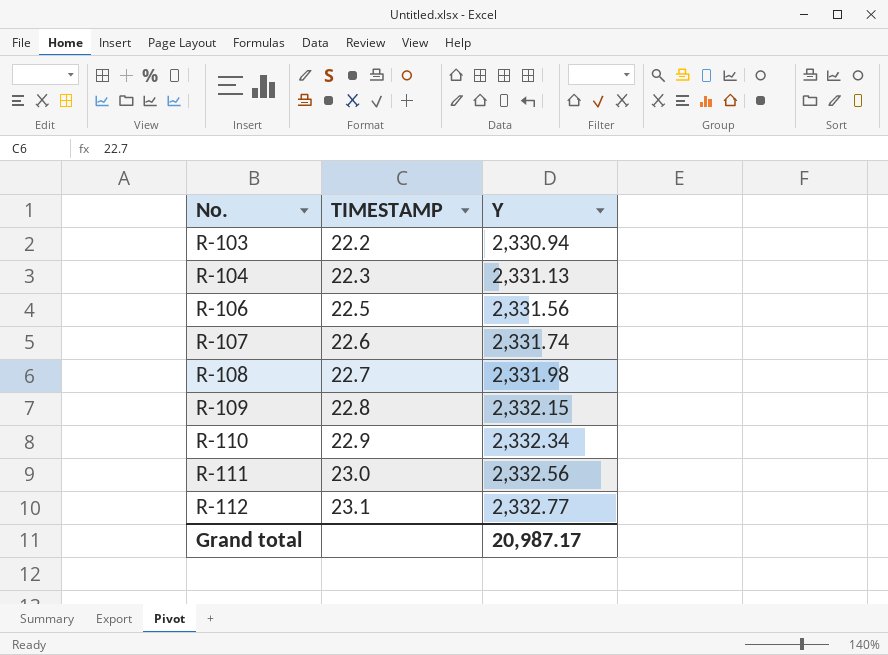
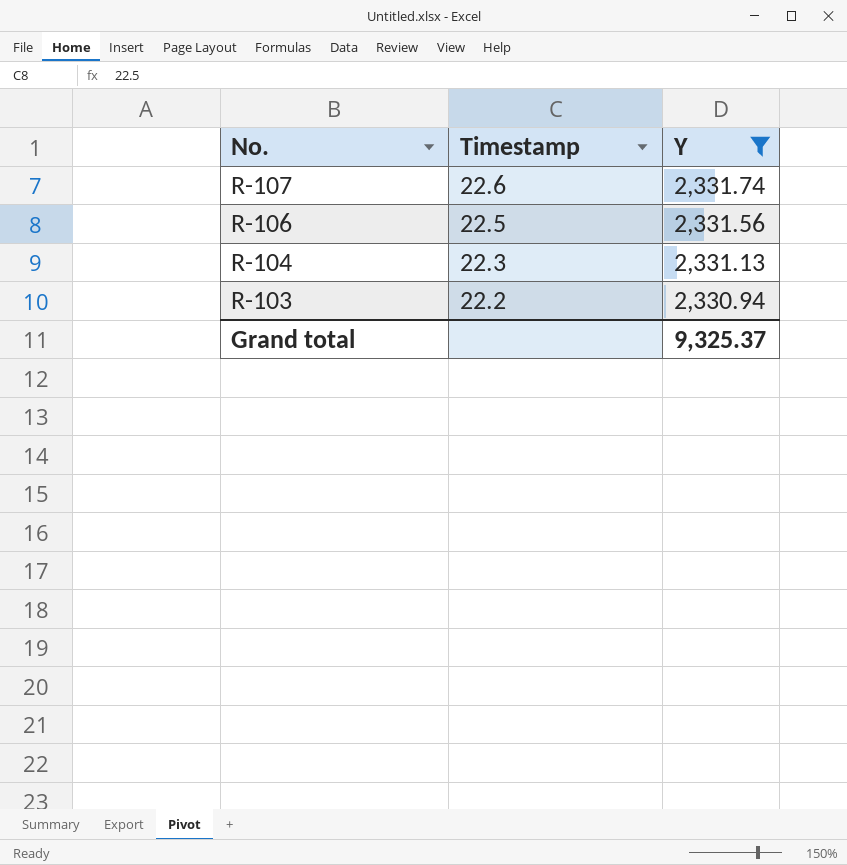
filter: none -> Y <= 2,331.74
row order: No. ascending -> No. descending
column name: TIMESTAMP -> Timestamp
Grand total | Y: 20,987.17 -> 9,325.37

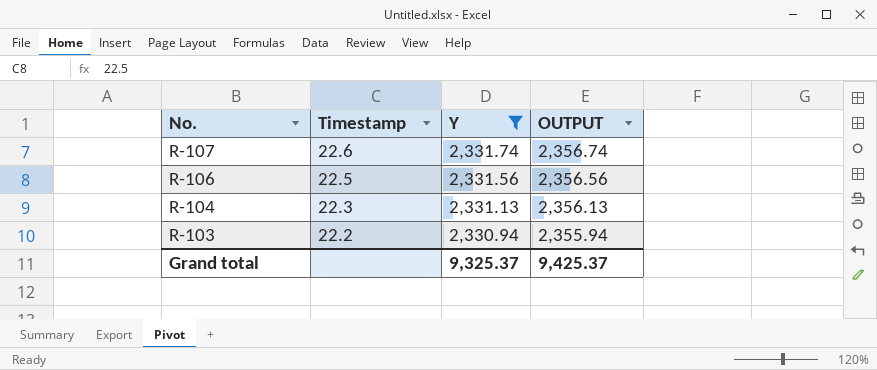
column OUTPUT | formula: none -> [Y] + 25

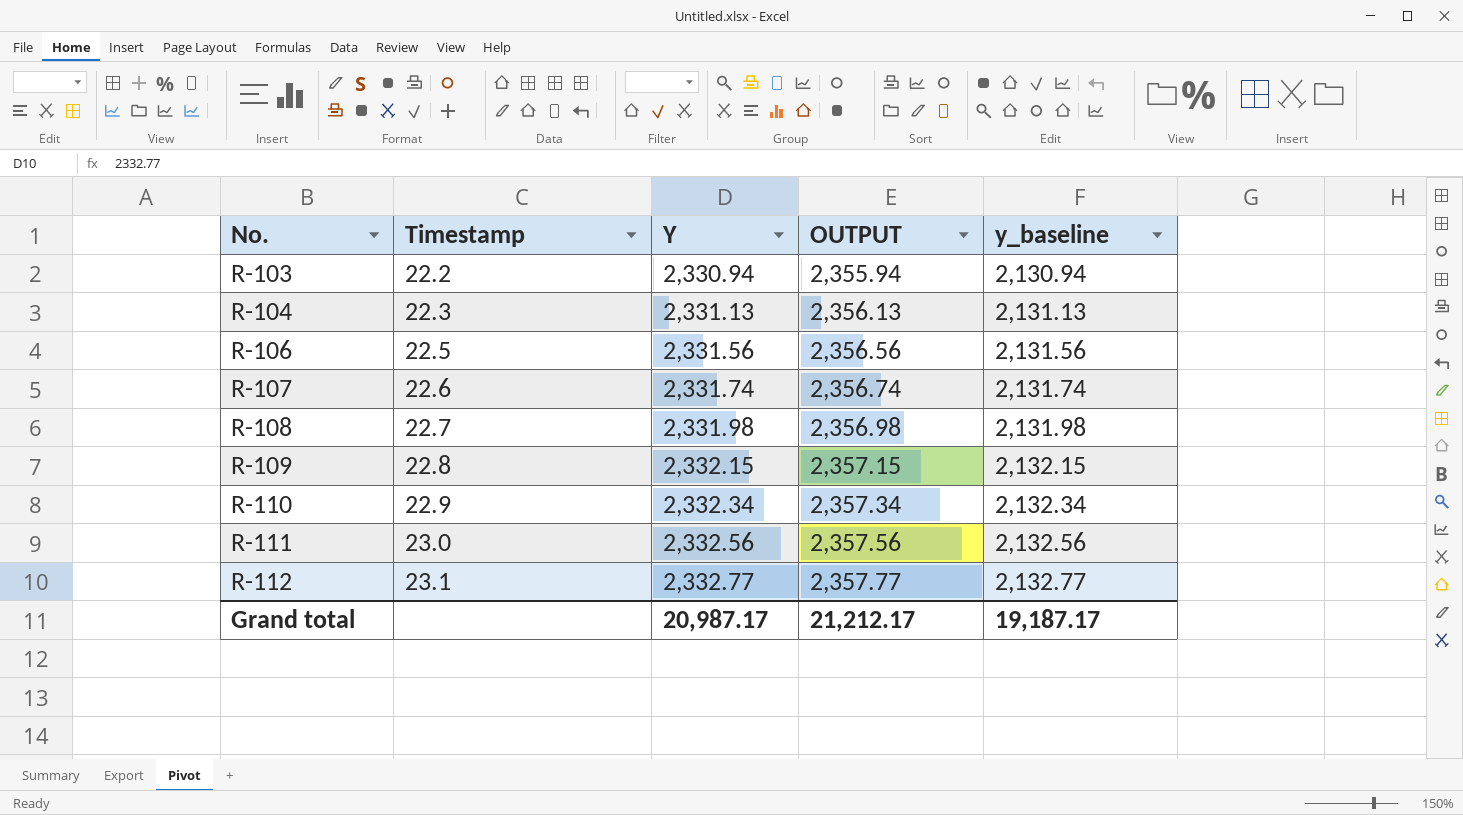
filter: Y <= 2,331.74 -> none
row order: No. descending -> No. ascending
column y_baseline | formula: none -> [Y] - 200
Grand total | Y: 9,325.37 -> 20,987.17
Grand total | OUTPUT: 9,425.37 -> 21,212.17

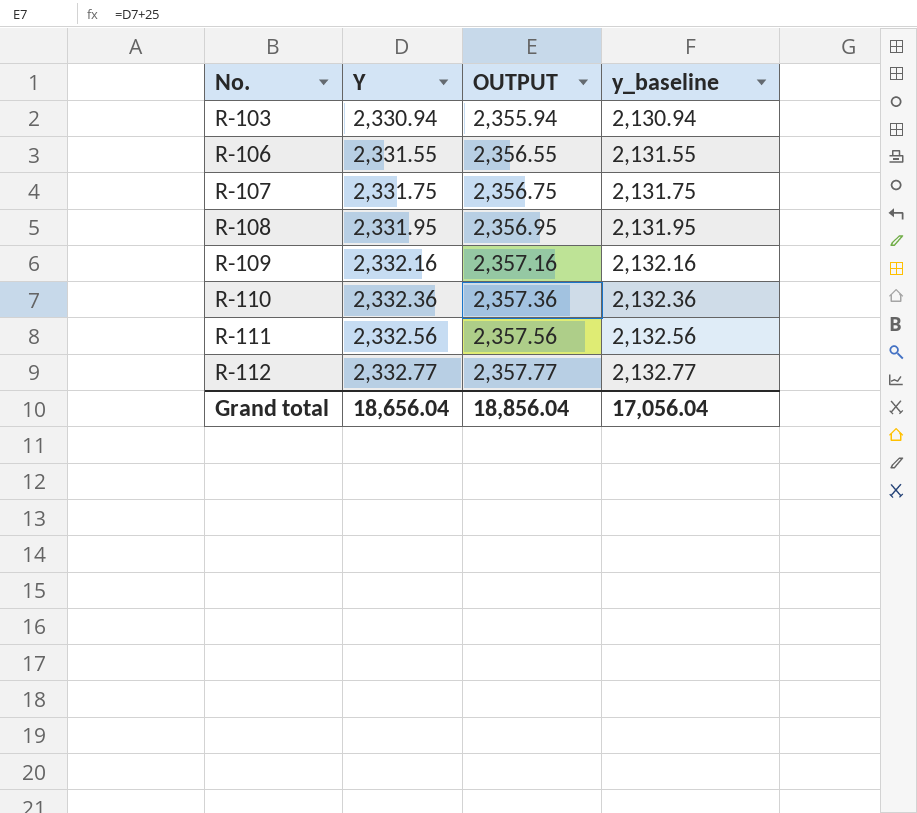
column Timestamp | position: 2 -> none
row R-104: 22.3 | 2,331.13 | 2,356.13 | 2,131.13 -> none
R-106 | Y: 2,331.56 -> 2,331.55
R-106 | OUTPUT: 2,356.56 -> 2,356.55
R-106 | y_baseline: 2,131.56 -> 2,131.55
R-107 | Y: 2,331.74 -> 2,331.75
R-107 | OUTPUT: 2,356.74 -> 2,356.75
R-107 | y_baseline: 2,131.74 -> 2,131.75
R-108 | Y: 2,331.98 -> 2,331.95
R-108 | OUTPUT: 2,356.98 -> 2,356.95
R-108 | y_baseline: 2,131.98 -> 2,131.95
R-109 | Y: 2,332.15 -> 2,332.16
R-109 | OUTPUT: 2,357.15 -> 2,357.16
R-109 | y_baseline: 2,132.15 -> 2,132.16
R-110 | Y: 2,332.34 -> 2,332.36
R-110 | OUTPUT: 2,357.34 -> 2,357.36
R-110 | y_baseline: 2,132.34 -> 2,132.36
Grand total | Y: 20,987.17 -> 18,656.04
Grand total | OUTPUT: 21,212.17 -> 18,856.04
Grand total | y_baseline: 19,187.17 -> 17,056.04

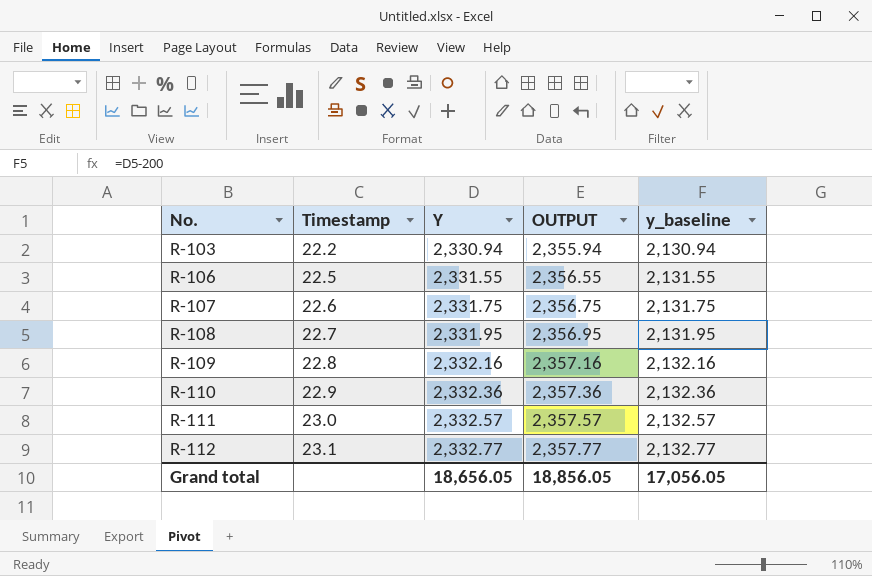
column Timestamp | position: none -> 2
R-111 | Y: 2,332.56 -> 2,332.57
R-111 | OUTPUT: 2,357.56 -> 2,357.57
R-111 | y_baseline: 2,132.56 -> 2,132.57
Grand total | Y: 18,656.04 -> 18,656.05
Grand total | OUTPUT: 18,856.04 -> 18,856.05
Grand total | y_baseline: 17,056.04 -> 17,056.05

